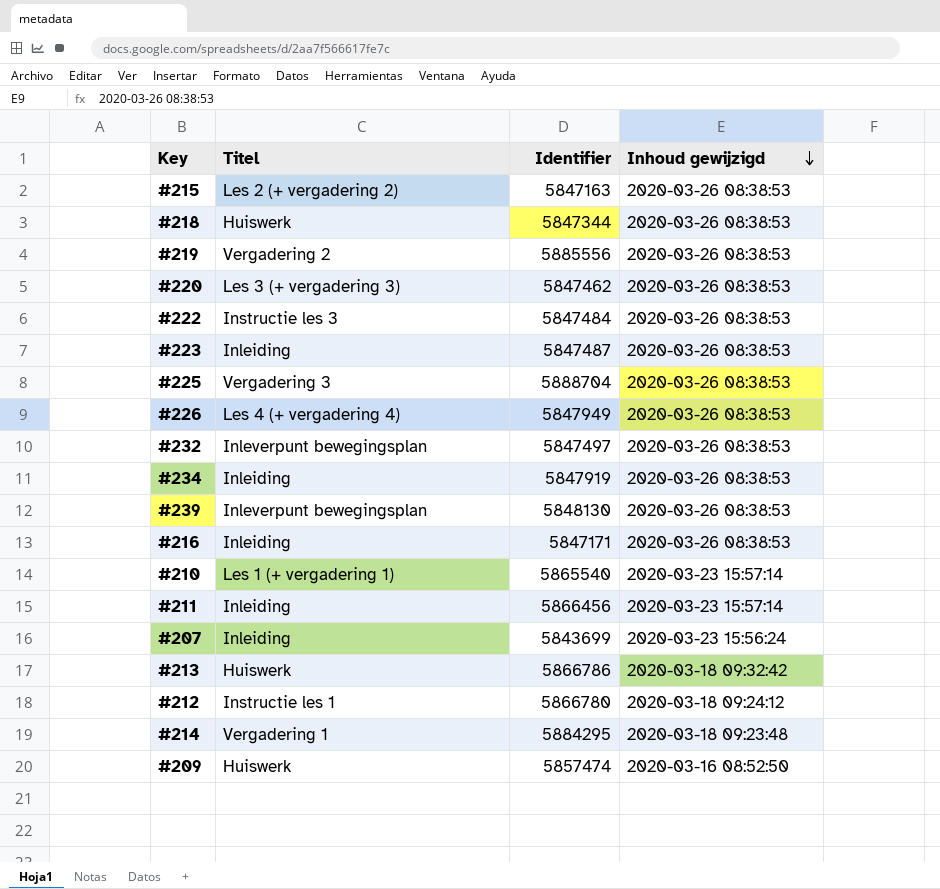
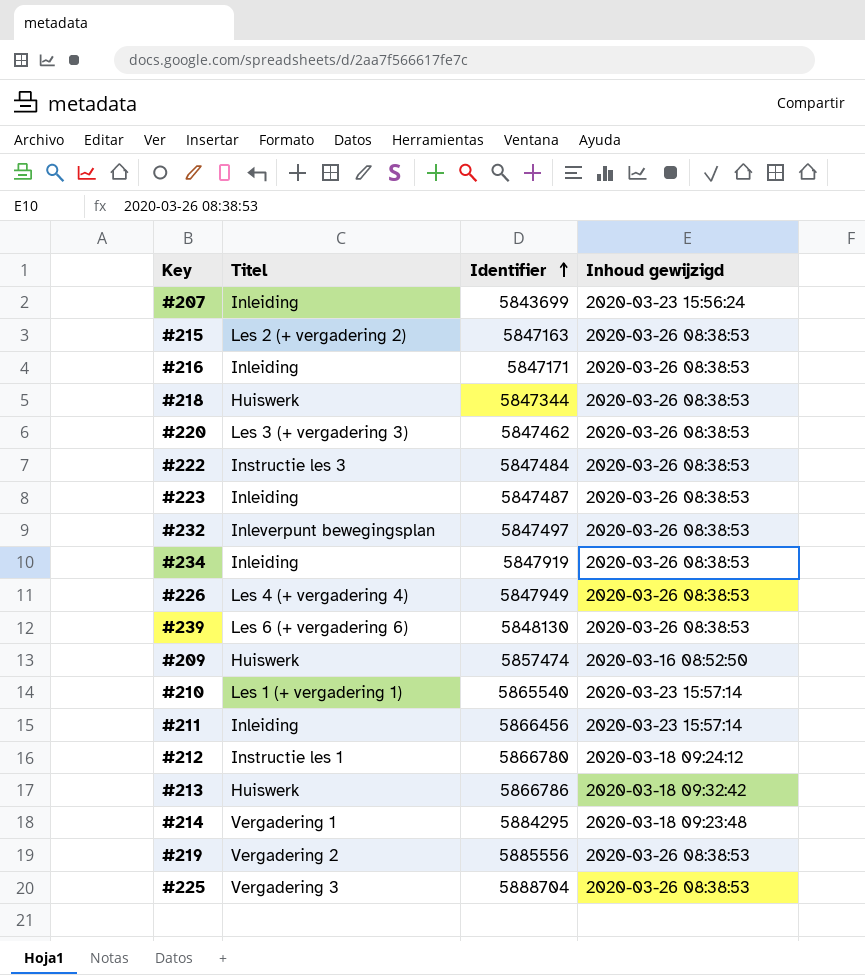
row order: Inhoud gewijzigd descending -> Identifier ascending
#239 | Titel: Inleverpunt bewegingsplan -> Les 6 (+ vergadering 6)

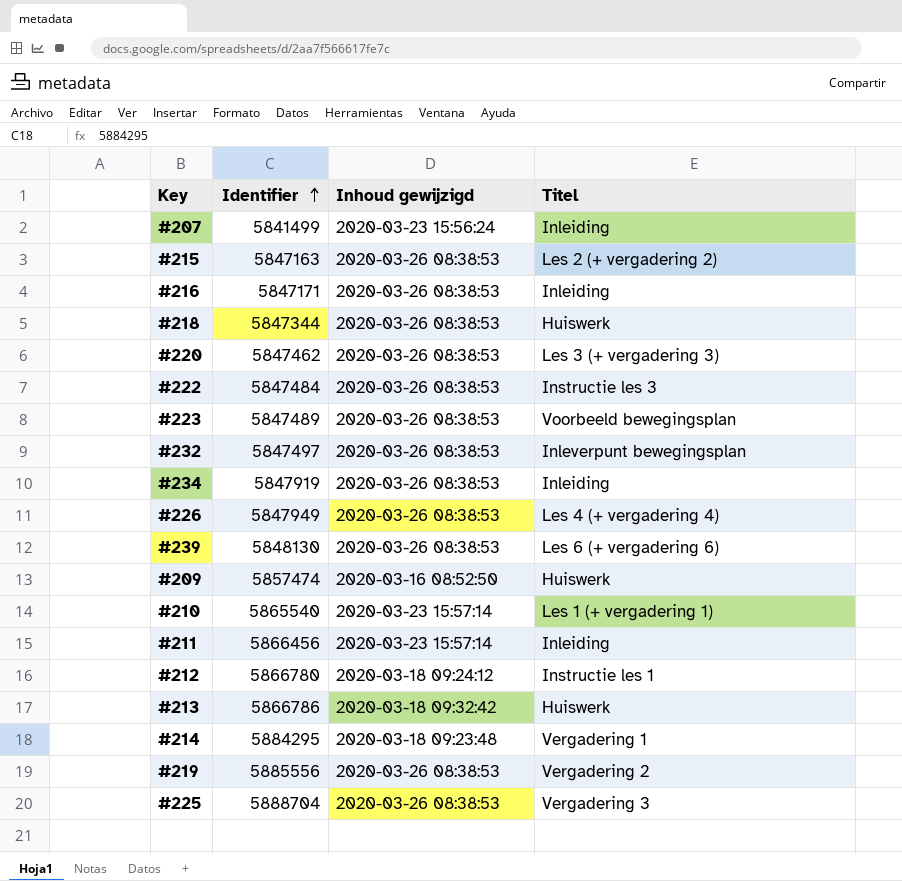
column Titel | position: 2 -> 4
#207 | Identifier: 5843699 -> 5841499
#223 | Identifier: 5847487 -> 5847489
#223 | Titel: Inleiding -> Voorbeeld bewegingsplan

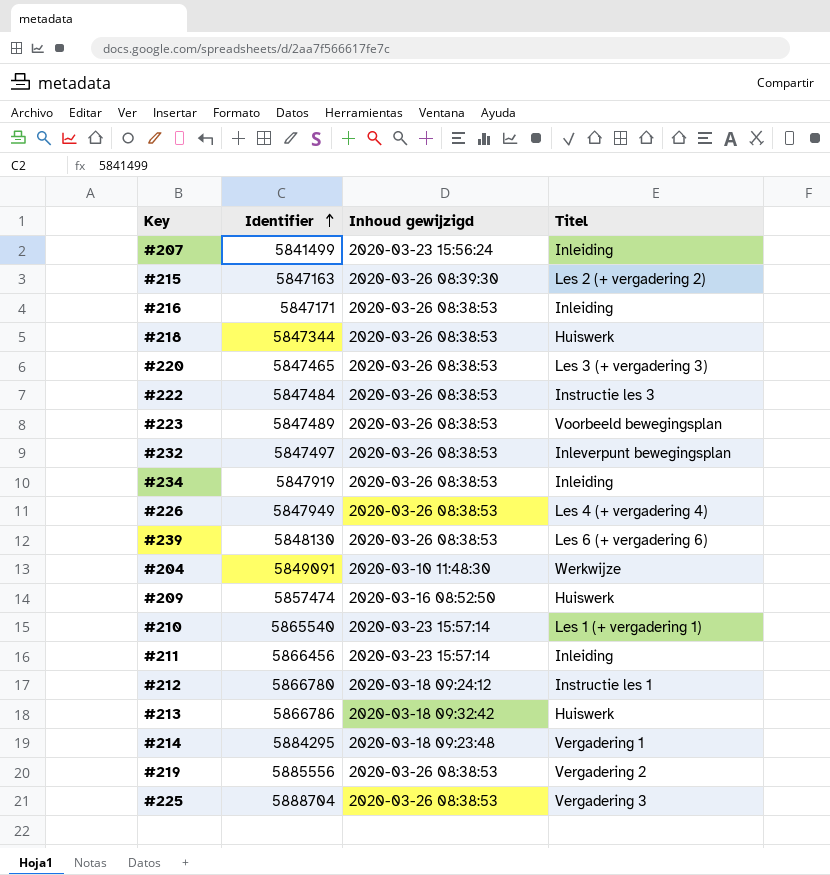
#215 | Inhoud gewijzigd: 2020-03-26 08:38:53 -> 2020-03-26 08:39:30
#220 | Identifier: 5847462 -> 5847465
row #204: none -> 5849091 | 2020-03-10 11:48:30 | Werkwijze

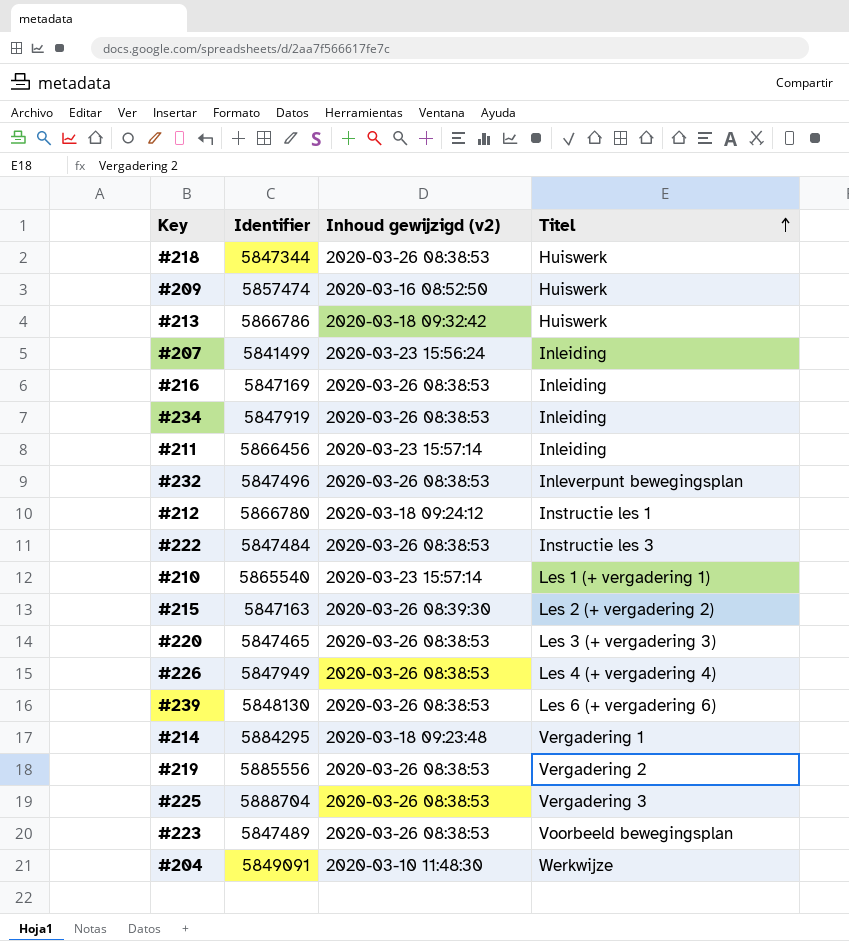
row order: Identifier ascending -> Titel ascending
column name: Inhoud gewijzigd -> Inhoud gewijzigd (v2)
#216 | Identifier: 5847171 -> 5847169
#232 | Identifier: 5847497 -> 5847496

